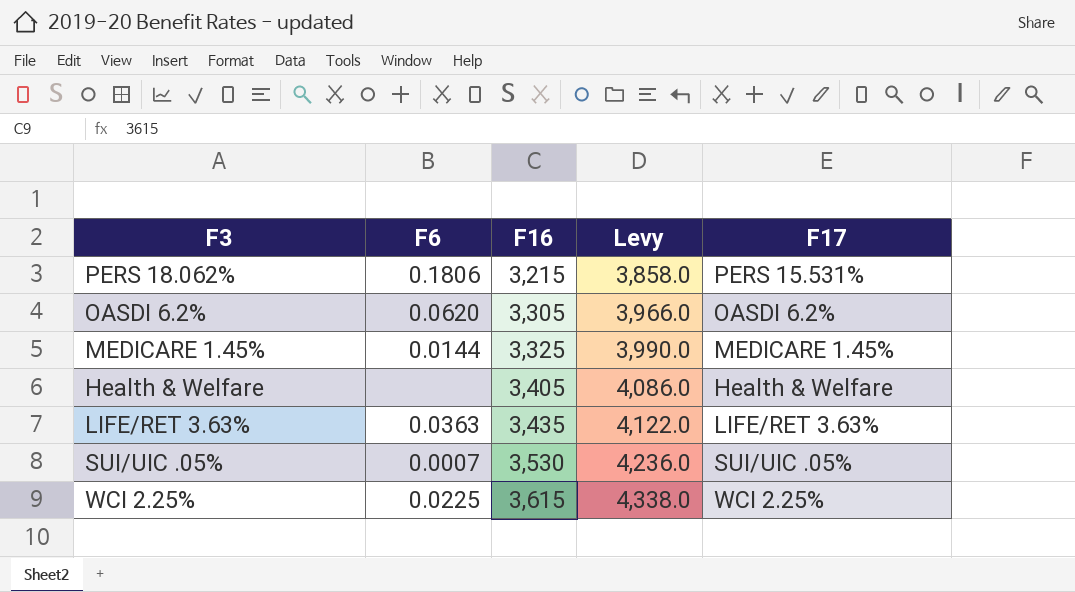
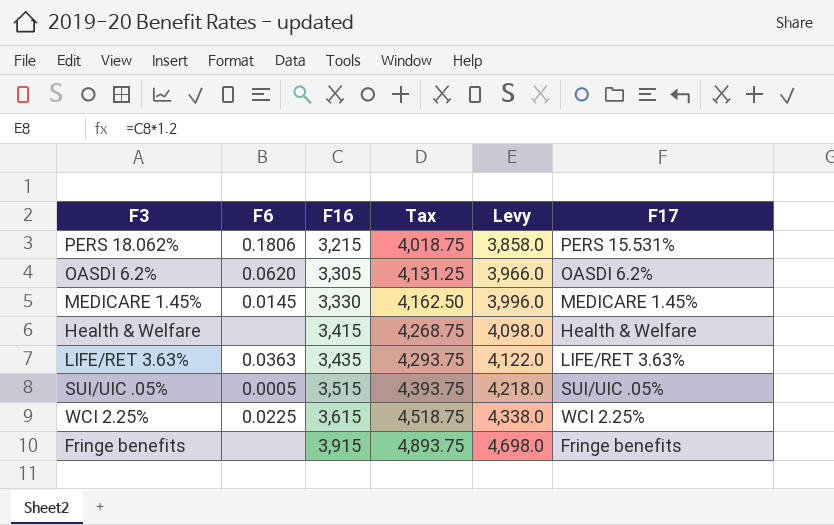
column Tax | formula: none -> [F16] * 1.25
MEDICARE 1.45% | F6: 0.0144 -> 0.0145
MEDICARE 1.45% | F16: 3,325 -> 3,330
MEDICARE 1.45% | Levy: 3,990.0 -> 3,996.0
Health & Welfare | F16: 3,405 -> 3,415
Health & Welfare | Levy: 4,086.0 -> 4,098.0
SUI/UIC .05% | F6: 0.0007 -> 0.0005
SUI/UIC .05% | F16: 3,530 -> 3,515
SUI/UIC .05% | Levy: 4,236.0 -> 4,218.0
row Fringe benefits: none -> none | 3,915 | 4,893.75 | 4,698.0 | Fringe benefits

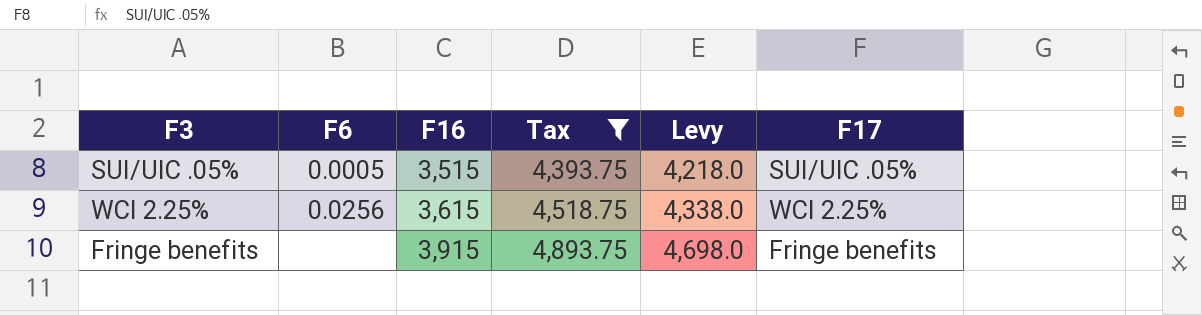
filter: none -> Tax >= 4,393.75
WCI 2.25% | F6: 0.0225 -> 0.0256

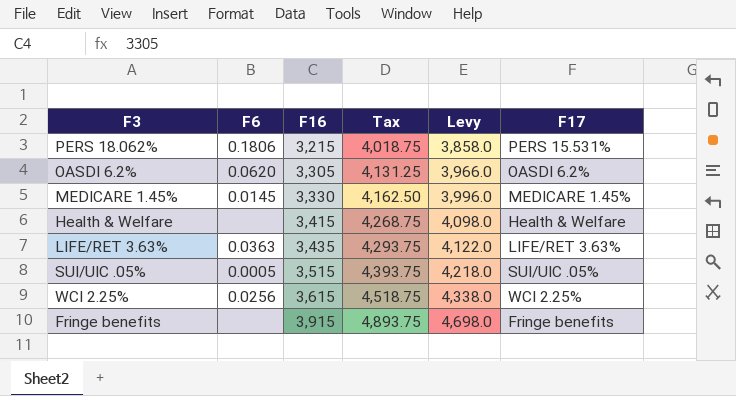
filter: Tax >= 4,393.75 -> none

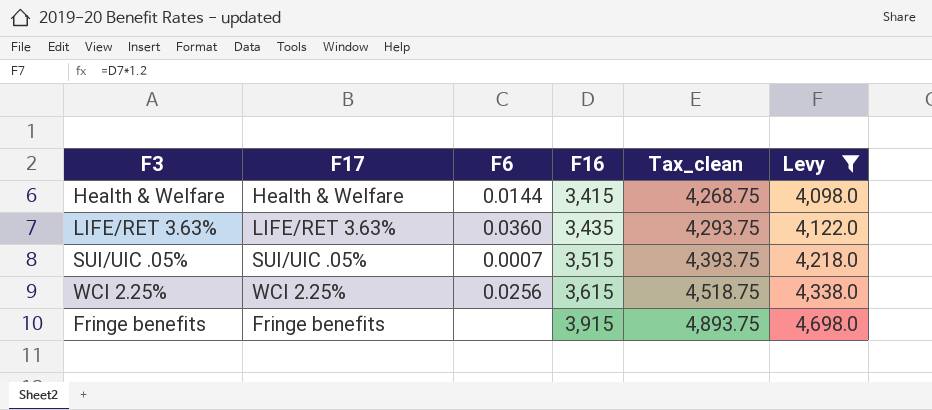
filter: none -> Levy >= 4,098.0
column F17 | position: 6 -> 2
column name: Tax -> Tax_clean
Health & Welfare | F6: none -> 0.0144
LIFE/RET 3.63% | F6: 0.0363 -> 0.0360
SUI/UIC .05% | F6: 0.0005 -> 0.0007

